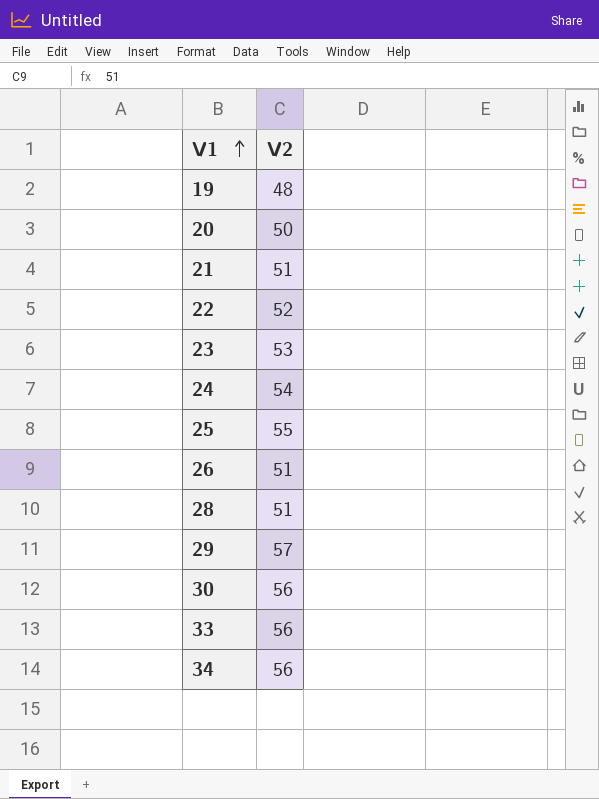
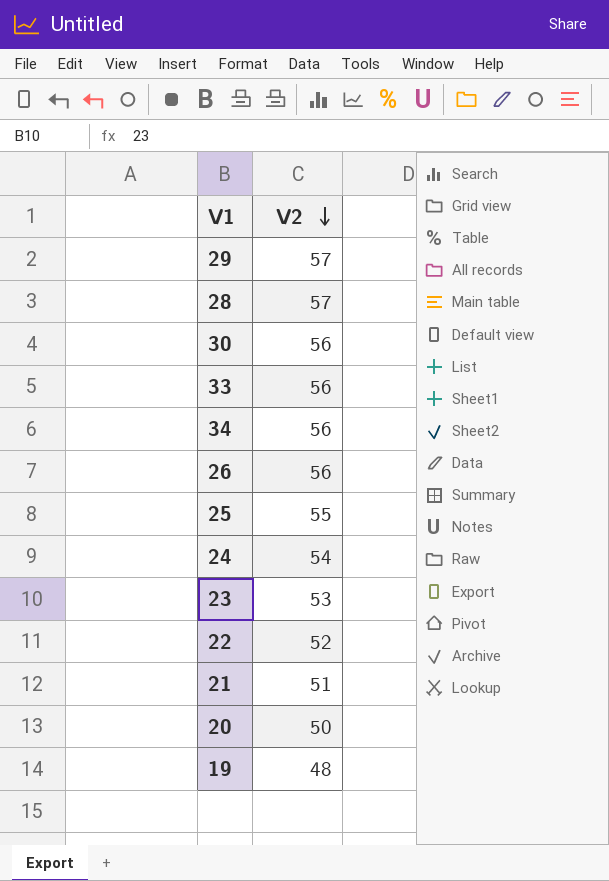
row order: V1 ascending -> V2 descending
28 | V2: 51 -> 57
26 | V2: 51 -> 56

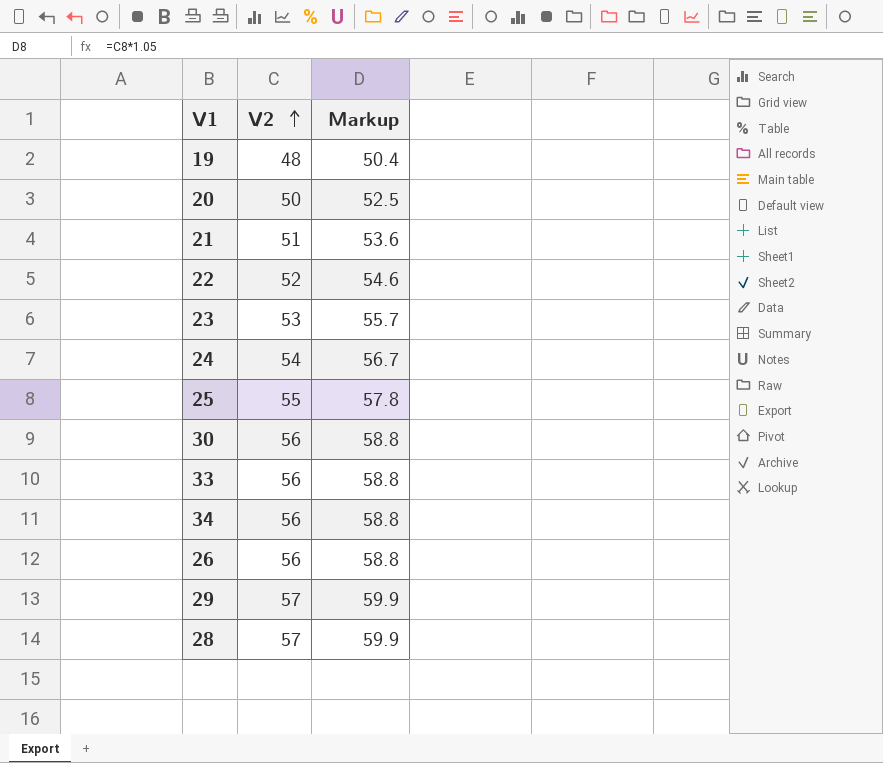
row order: V2 descending -> V2 ascending
column Markup | formula: none -> [V2] * 1.05

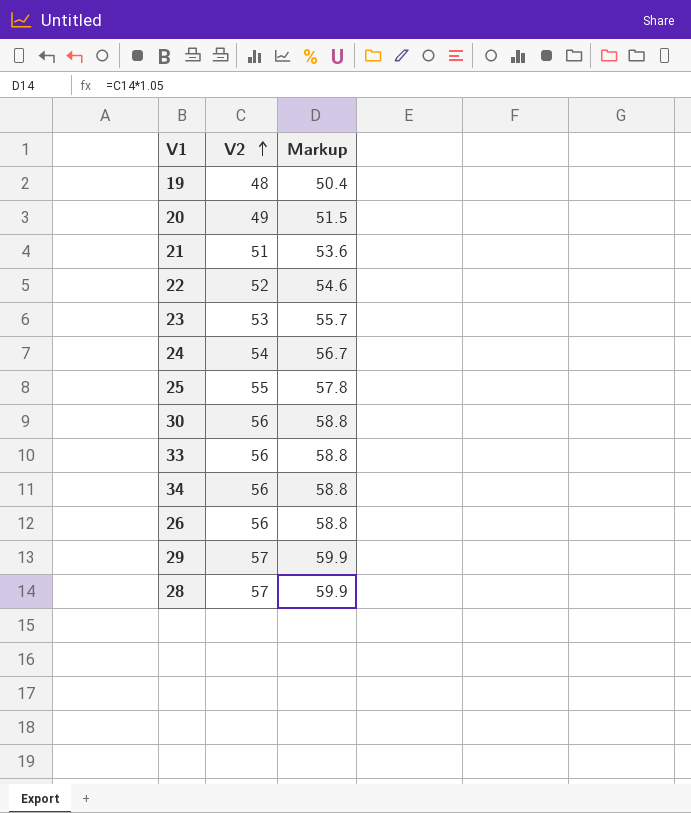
20 | V2: 50 -> 49
20 | Markup: 52.5 -> 51.5

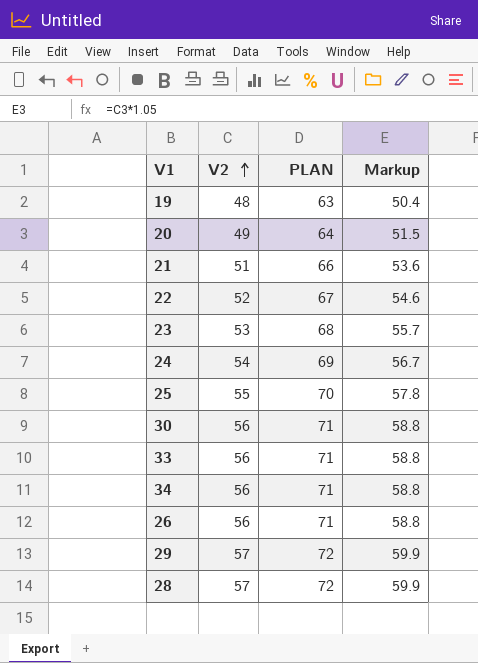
column PLAN | formula: none -> [V2] + 15

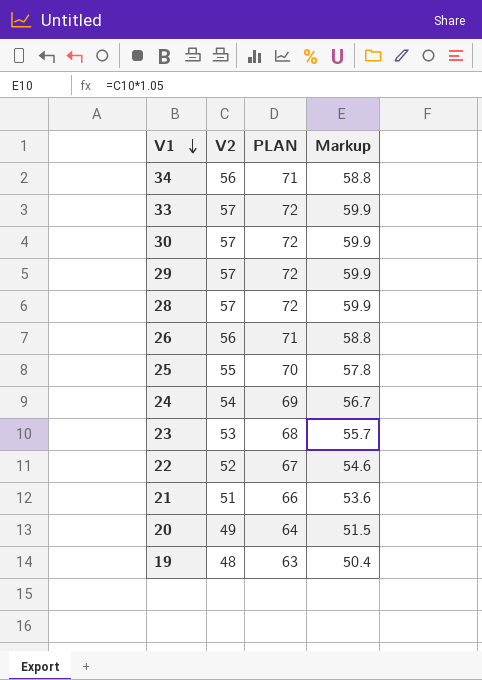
row order: V2 ascending -> V1 descending
33 | V2: 56 -> 57
33 | PLAN: 71 -> 72
33 | Markup: 58.8 -> 59.9
30 | V2: 56 -> 57
30 | PLAN: 71 -> 72
30 | Markup: 58.8 -> 59.9

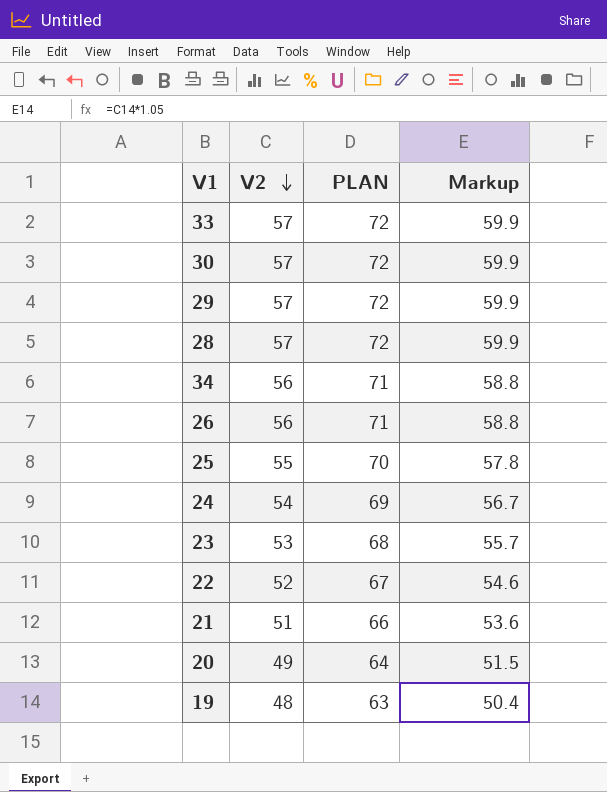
row order: V1 descending -> V2 descending

